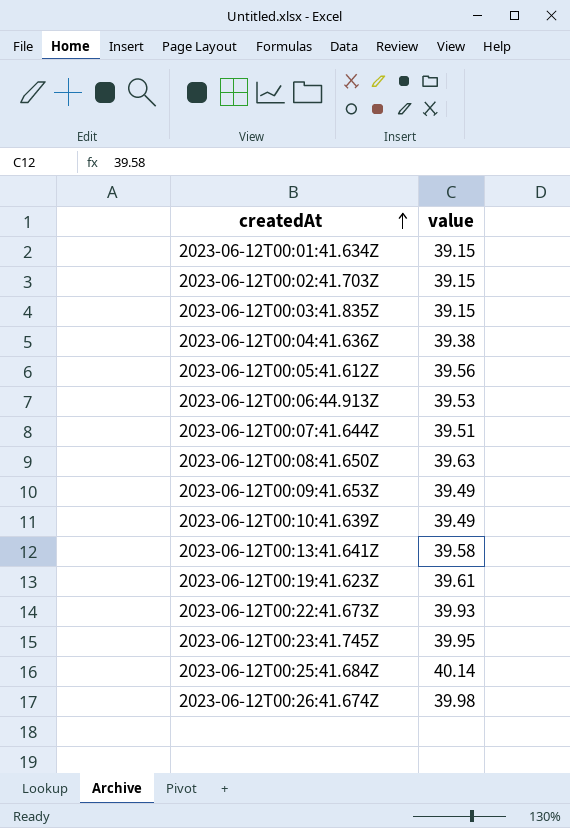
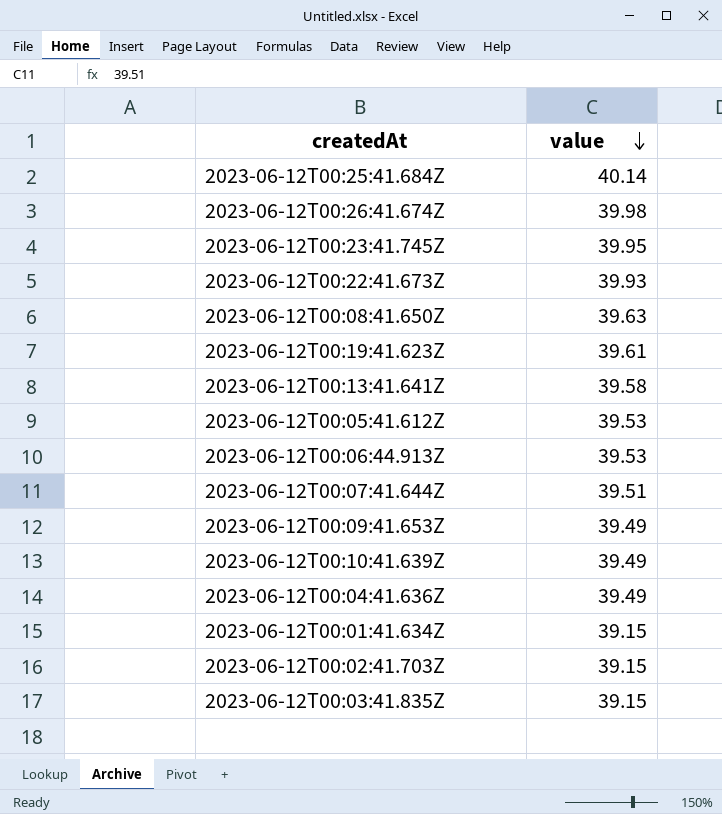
row order: createdAt ascending -> value descending
2023-06-12T00:05:41.612Z | value: 39.56 -> 39.53
2023-06-12T00:04:41.636Z | value: 39.38 -> 39.49

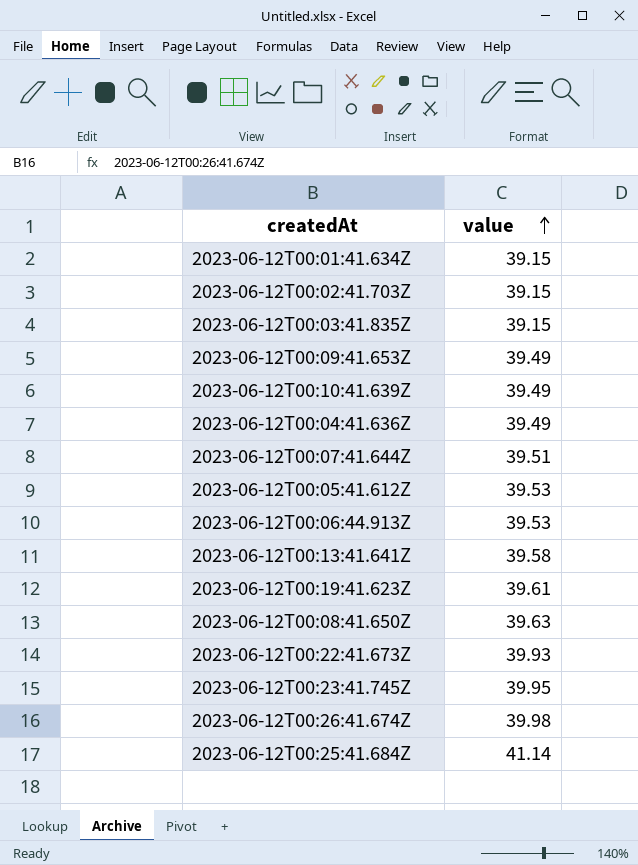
row order: value descending -> value ascending
2023-06-12T00:25:41.684Z | value: 40.14 -> 41.14

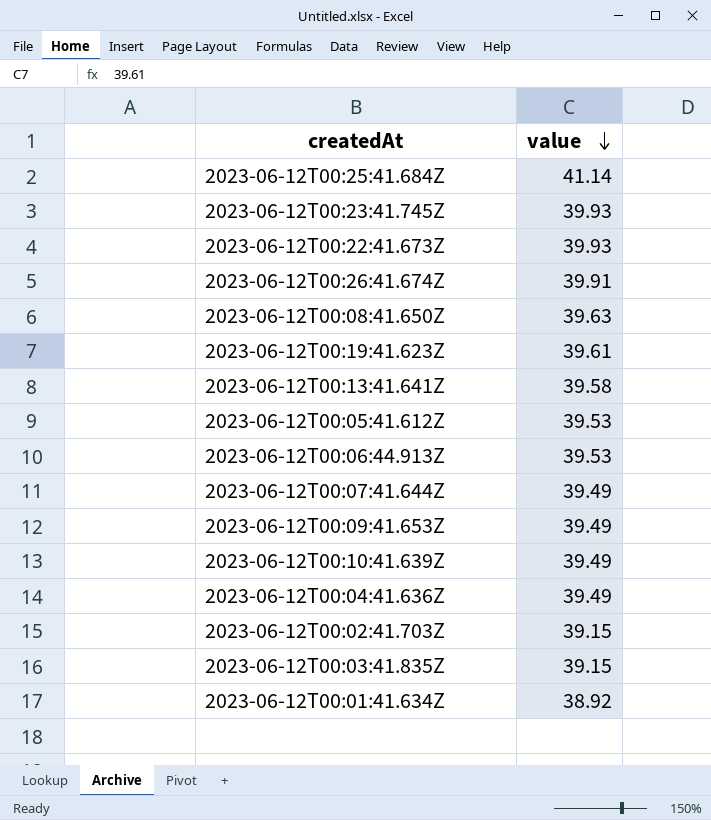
row order: value ascending -> value descending
2023-06-12T00:23:41.745Z | value: 39.95 -> 39.93
2023-06-12T00:26:41.674Z | value: 39.98 -> 39.91
2023-06-12T00:07:41.644Z | value: 39.51 -> 39.49
2023-06-12T00:01:41.634Z | value: 39.15 -> 38.92

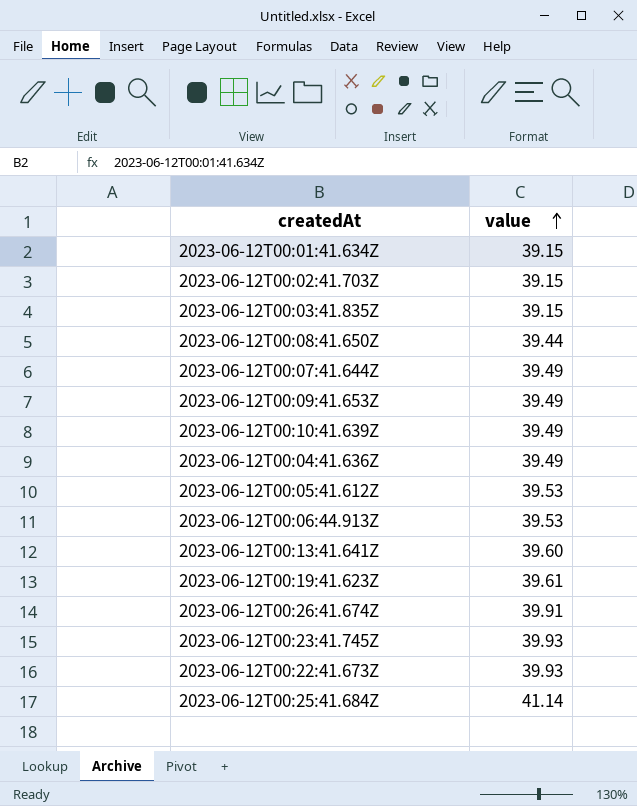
row order: value descending -> value ascending
2023-06-12T00:01:41.634Z | value: 38.92 -> 39.15
2023-06-12T00:08:41.650Z | value: 39.63 -> 39.44
2023-06-12T00:13:41.641Z | value: 39.58 -> 39.60

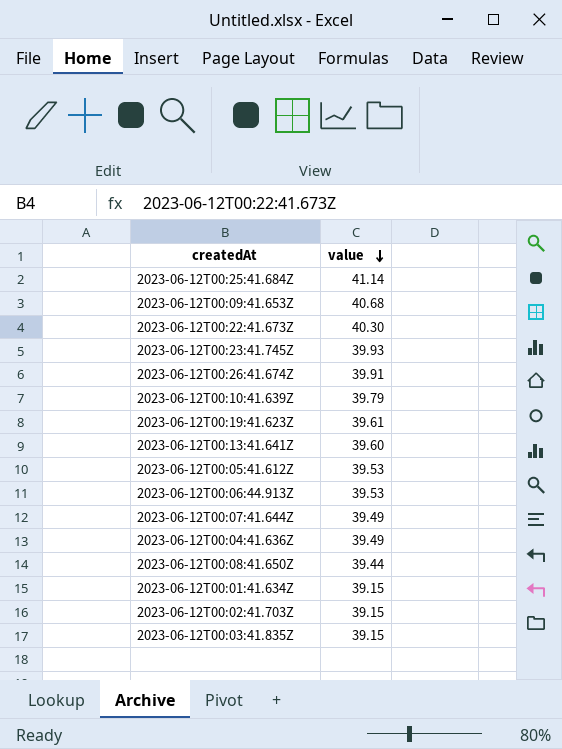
row order: value ascending -> value descending
2023-06-12T00:09:41.653Z | value: 39.49 -> 40.68
2023-06-12T00:22:41.673Z | value: 39.93 -> 40.30
2023-06-12T00:10:41.639Z | value: 39.49 -> 39.79

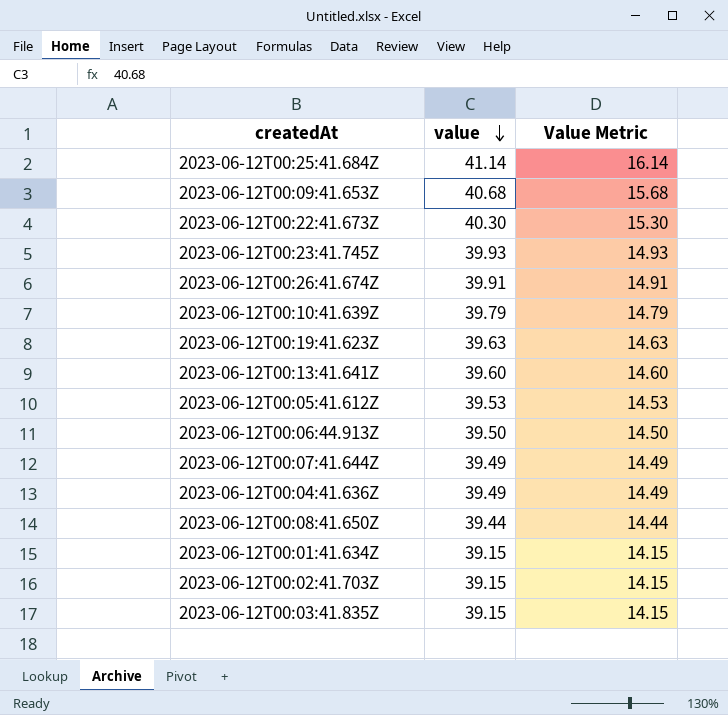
column Value Metric | formula: none -> [value] - 25
2023-06-12T00:19:41.623Z | value: 39.61 -> 39.63
2023-06-12T00:06:44.913Z | value: 39.53 -> 39.50

